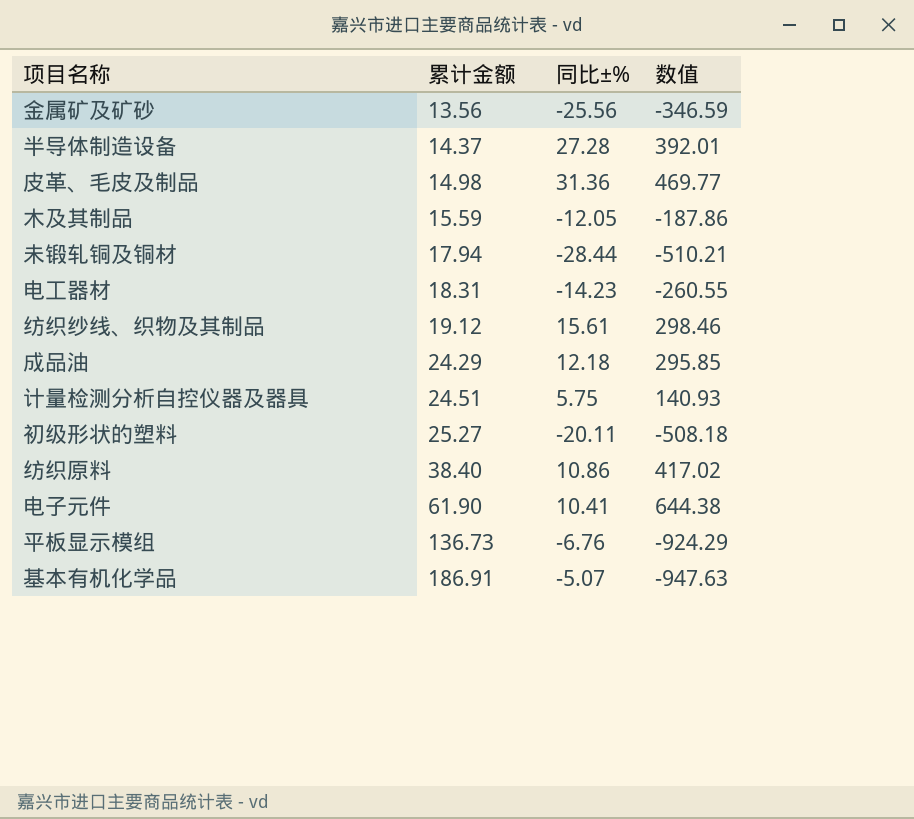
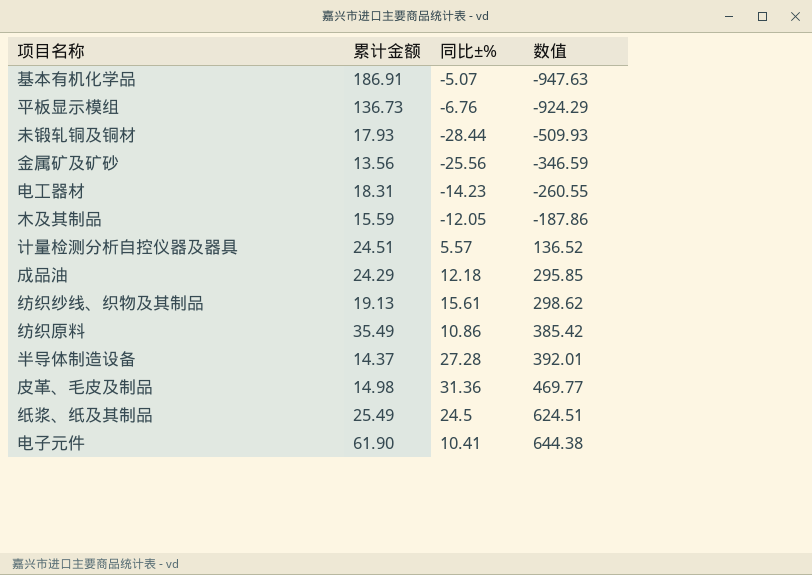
row order: 累计金额 ascending -> 数值 ascending
row 初级形状的塑料: 25.27 | -20.11 | -508.18 -> none
未锻轧铜及铜材 | 累计金额: 17.94 -> 17.93
未锻轧铜及铜材 | 数值: -510.21 -> -509.93
计量检测分析自控仪器及器具 | 同比±%: 5.75 -> 5.57
计量检测分析自控仪器及器具 | 数值: 140.93 -> 136.52
纺织纱线、织物及其制品 | 累计金额: 19.12 -> 19.13
纺织纱线、织物及其制品 | 数值: 298.46 -> 298.62
纺织原料 | 累计金额: 38.40 -> 35.49
纺织原料 | 数值: 417.02 -> 385.42
row 纸浆、纸及其制品: none -> 25.49 | 24.5 | 624.51

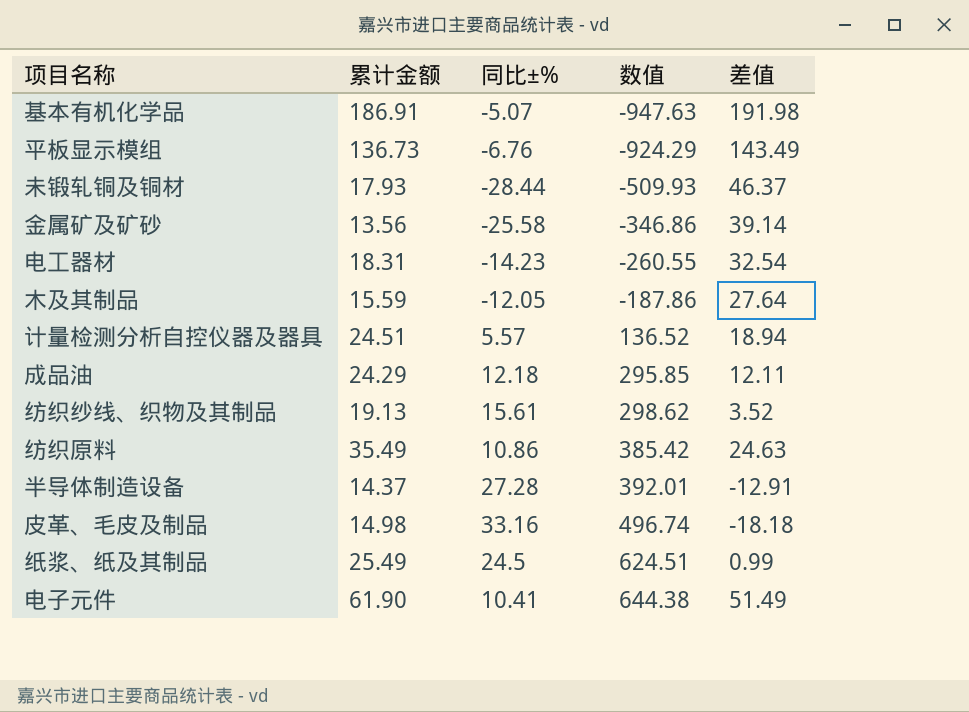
column 差值 | formula: none -> [累计金额] - [同比±%]
金属矿及矿砂 | 同比±%: -25.56 -> -25.58
金属矿及矿砂 | 数值: -346.59 -> -346.86
皮革、毛皮及制品 | 同比±%: 31.36 -> 33.16
皮革、毛皮及制品 | 数值: 469.77 -> 496.74

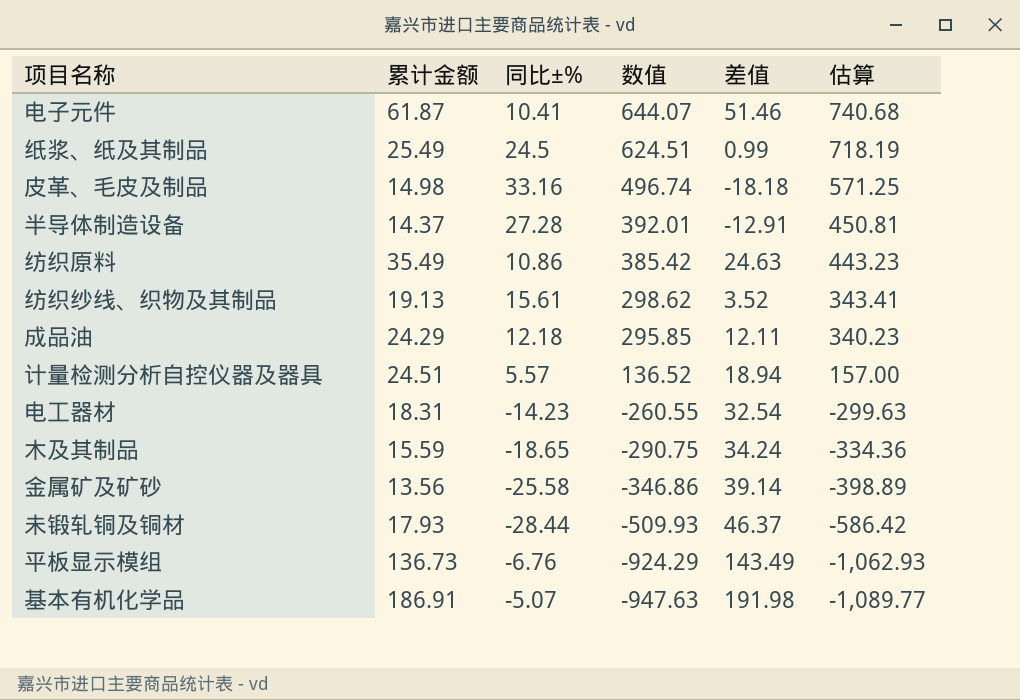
row order: 数值 ascending -> 数值 descending
column 估算 | formula: none -> [数值] * 1.15
电子元件 | 累计金额: 61.90 -> 61.87
电子元件 | 数值: 644.38 -> 644.07
电子元件 | 差值: 51.49 -> 51.46
木及其制品 | 同比±%: -12.05 -> -18.65
木及其制品 | 数值: -187.86 -> -290.75
木及其制品 | 差值: 27.64 -> 34.24

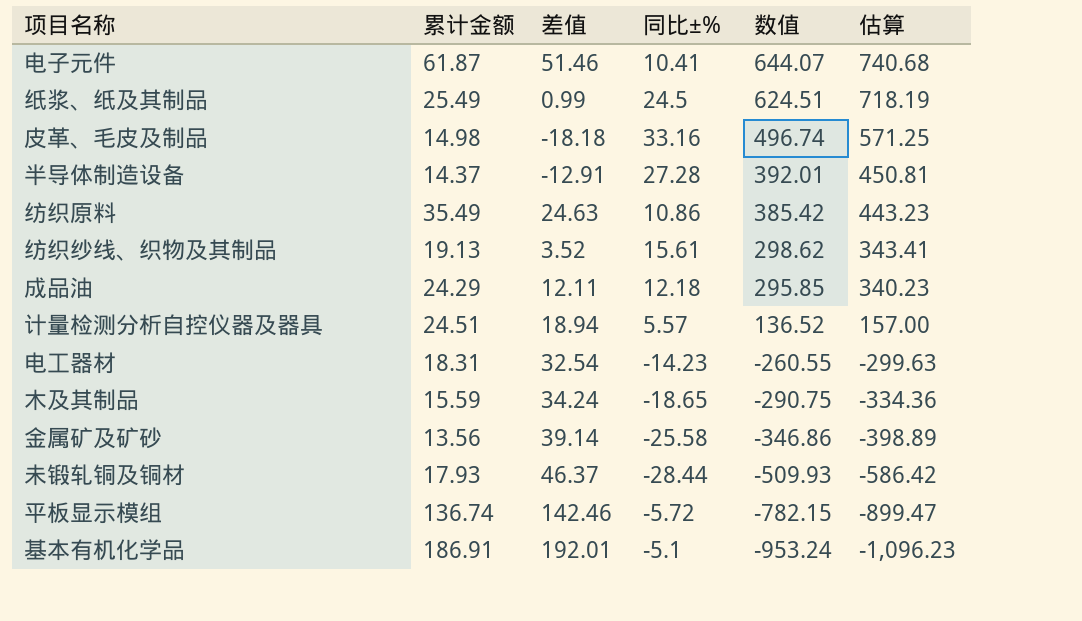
column 差值 | position: 5 -> 3
平板显示模组 | 累计金额: 136.73 -> 136.74
平板显示模组 | 差值: 143.49 -> 142.46
平板显示模组 | 同比±%: -6.76 -> -5.72
平板显示模组 | 数值: -924.29 -> -782.15
平板显示模组 | 估算: -1,062.93 -> -899.47
基本有机化学品 | 差值: 191.98 -> 192.01
基本有机化学品 | 同比±%: -5.07 -> -5.1
基本有机化学品 | 数值: -947.63 -> -953.24
基本有机化学品 | 估算: -1,089.77 -> -1,096.23

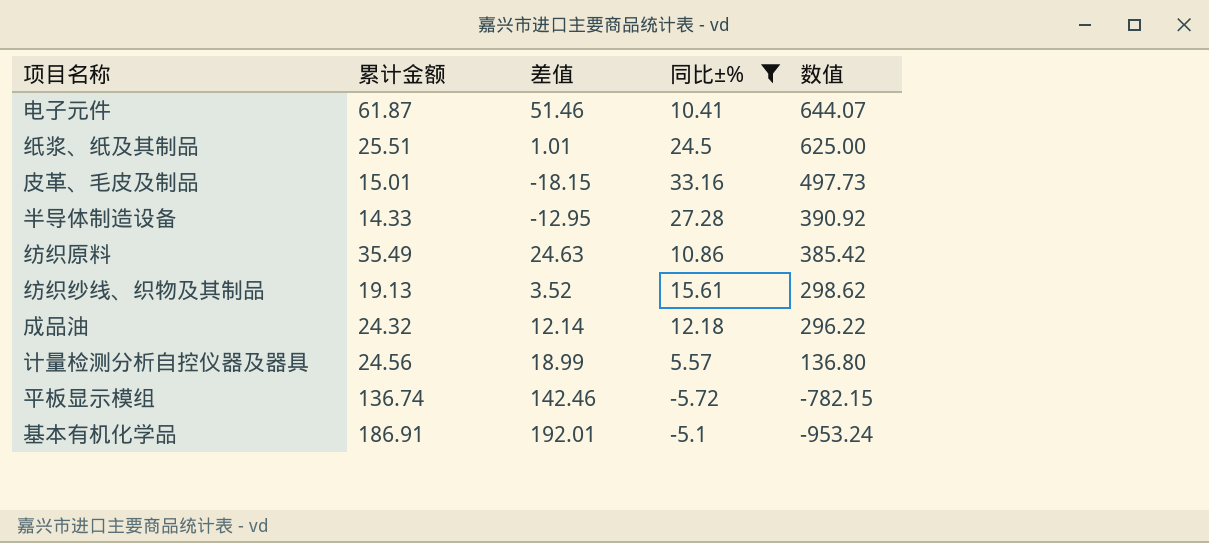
filter: none -> 同比±% >= -5.72
column 估算 | formula: [数值] * 1.15 -> none
纸浆、纸及其制品 | 累计金额: 25.49 -> 25.51
纸浆、纸及其制品 | 差值: 0.99 -> 1.01
纸浆、纸及其制品 | 数值: 624.51 -> 625.00
皮革、毛皮及制品 | 累计金额: 14.98 -> 15.01
皮革、毛皮及制品 | 差值: -18.18 -> -18.15
皮革、毛皮及制品 | 数值: 496.74 -> 497.73
半导体制造设备 | 累计金额: 14.37 -> 14.33
半导体制造设备 | 差值: -12.91 -> -12.95
半导体制造设备 | 数值: 392.01 -> 390.92
成品油 | 累计金额: 24.29 -> 24.32
成品油 | 差值: 12.11 -> 12.14
成品油 | 数值: 295.85 -> 296.22
计量检测分析自控仪器及器具 | 累计金额: 24.51 -> 24.56
计量检测分析自控仪器及器具 | 差值: 18.94 -> 18.99
计量检测分析自控仪器及器具 | 数值: 136.52 -> 136.80

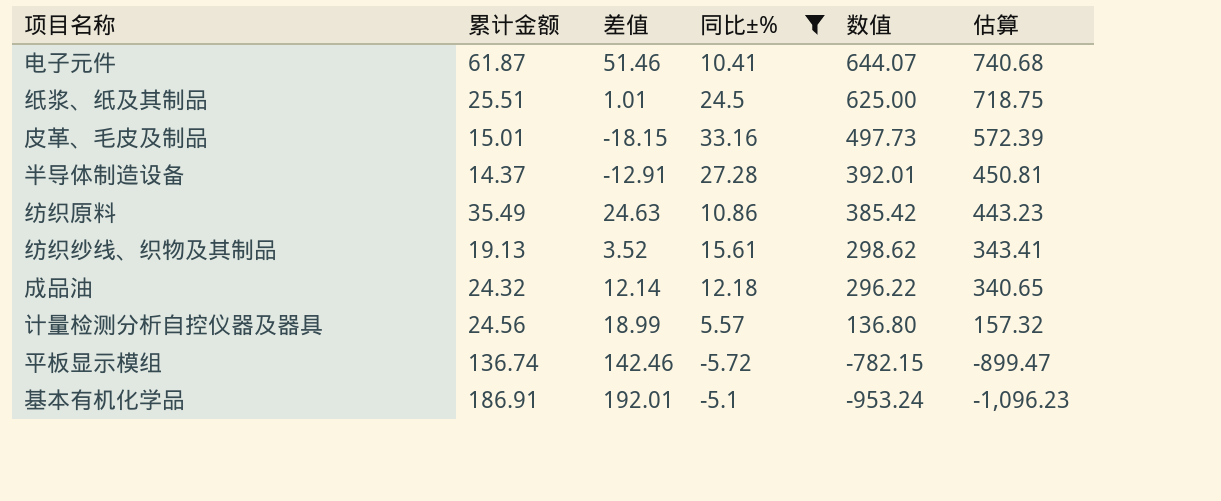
column 估算 | formula: none -> [数值] * 1.15
半导体制造设备 | 累计金额: 14.33 -> 14.37
半导体制造设备 | 差值: -12.95 -> -12.91
半导体制造设备 | 数值: 390.92 -> 392.01

